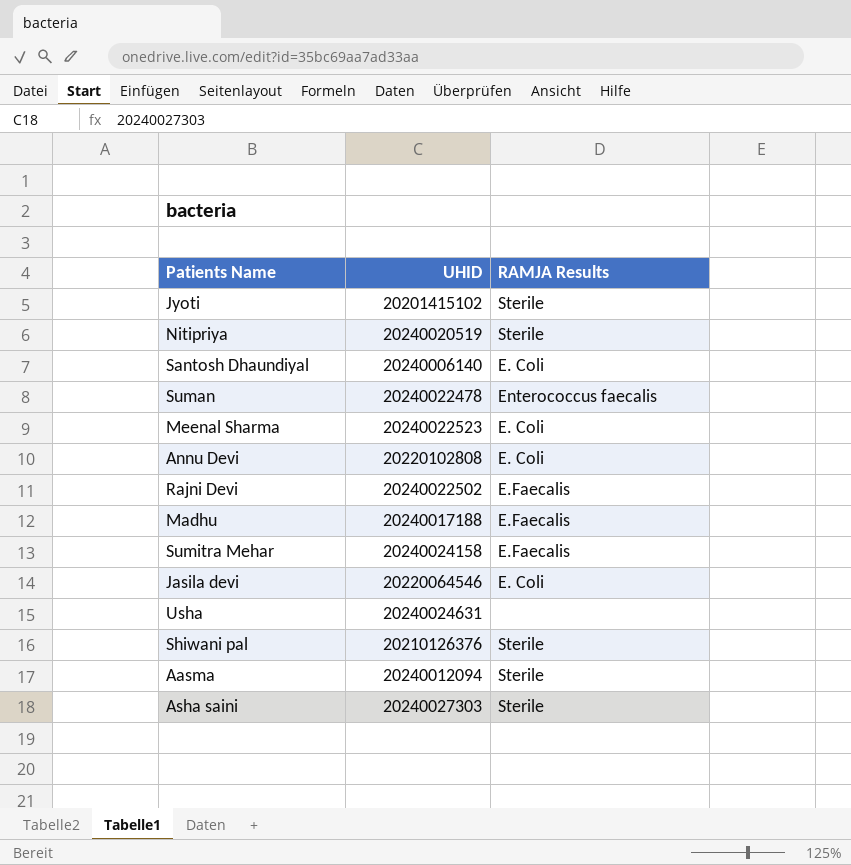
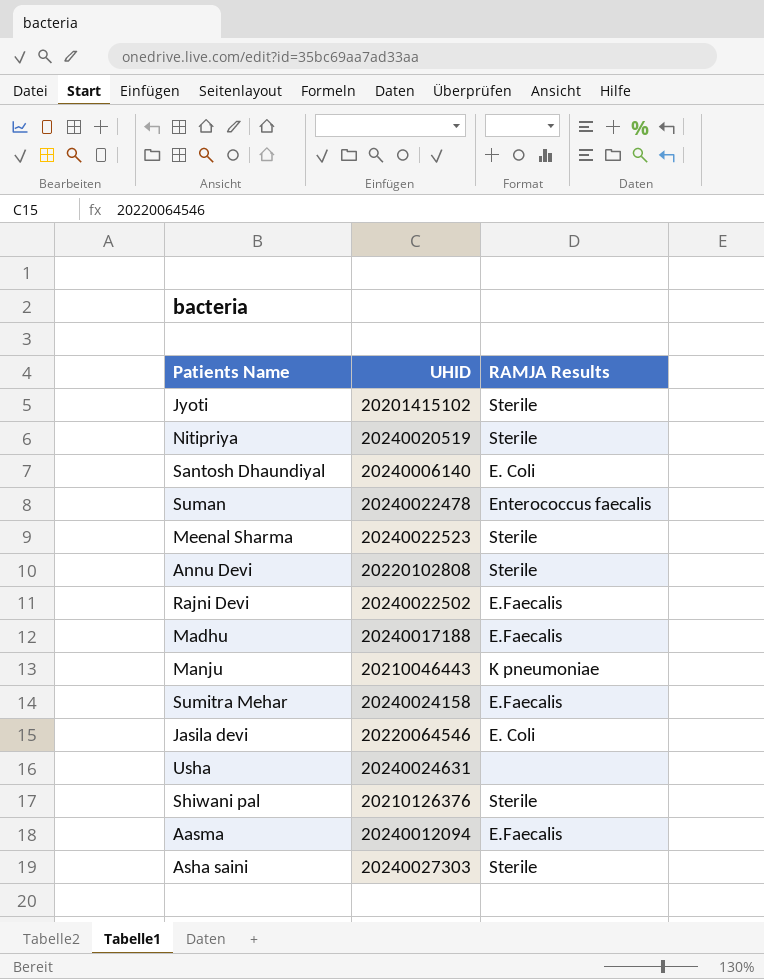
Meenal Sharma | RAMJA Results: E. Coli -> Sterile
Annu Devi | RAMJA Results: E. Coli -> Sterile
row Manju: none -> 20210046443 | K pneumoniae
Aasma | RAMJA Results: Sterile -> E.Faecalis

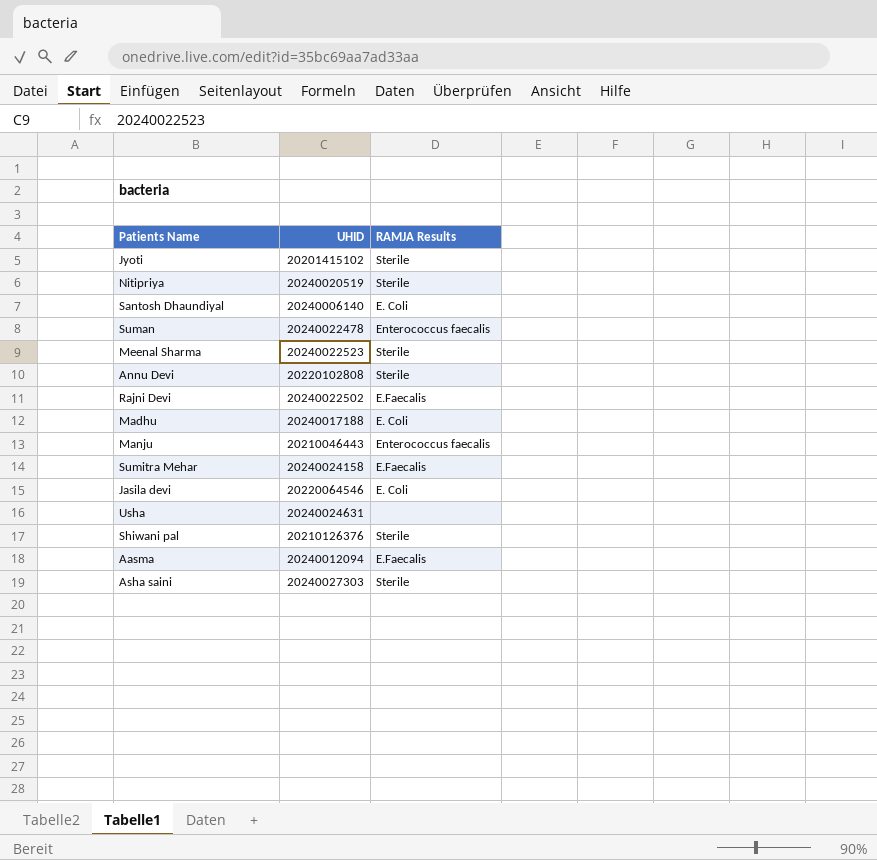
Madhu | RAMJA Results: E.Faecalis -> E. Coli
Manju | RAMJA Results: K pneumoniae -> Enterococcus faecalis

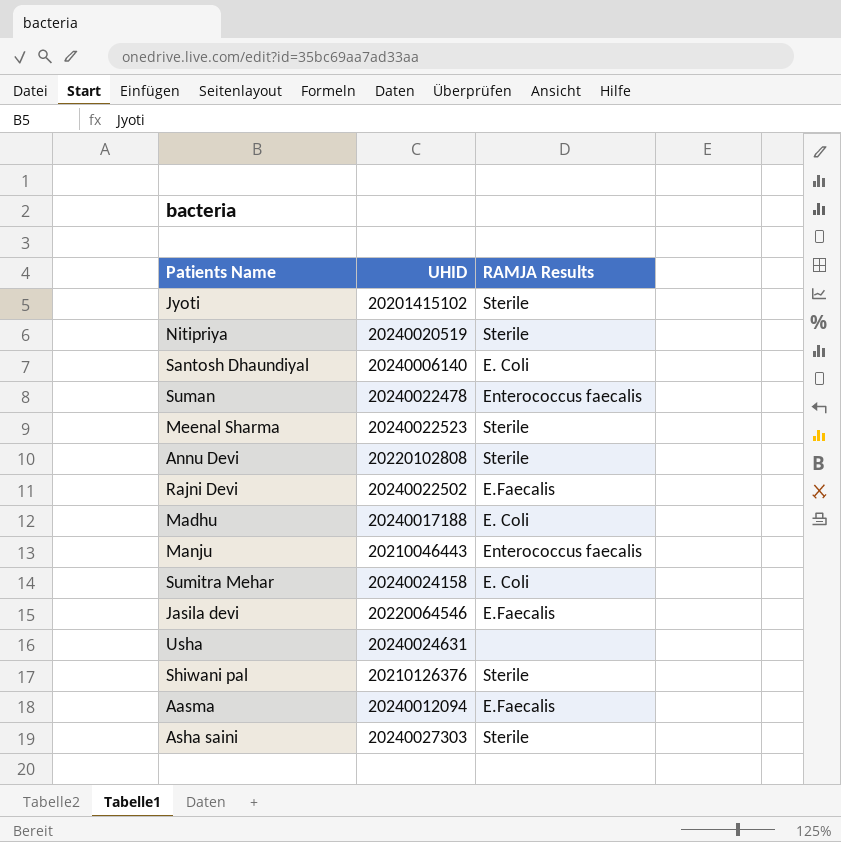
Sumitra Mehar | RAMJA Results: E.Faecalis -> E. Coli
Jasila devi | RAMJA Results: E. Coli -> E.Faecalis

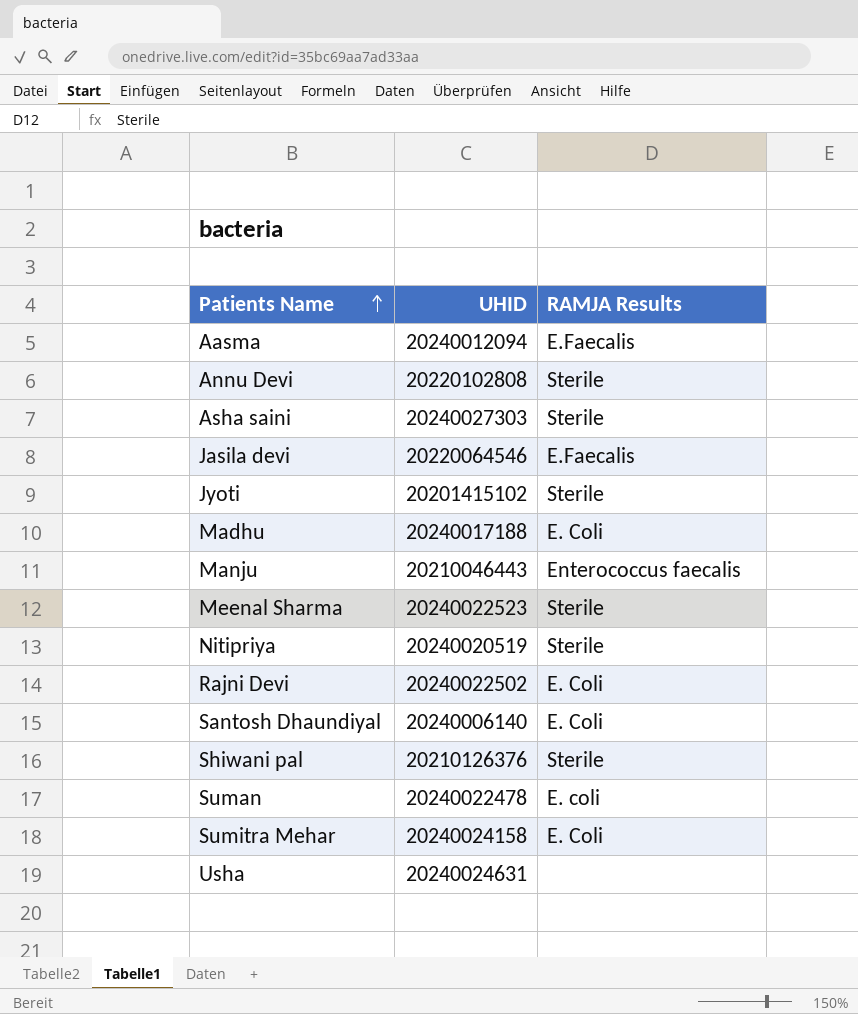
row order: none -> Patients Name ascending
Rajni Devi | RAMJA Results: E.Faecalis -> E. Coli
Suman | RAMJA Results: Enterococcus faecalis -> E. coli

